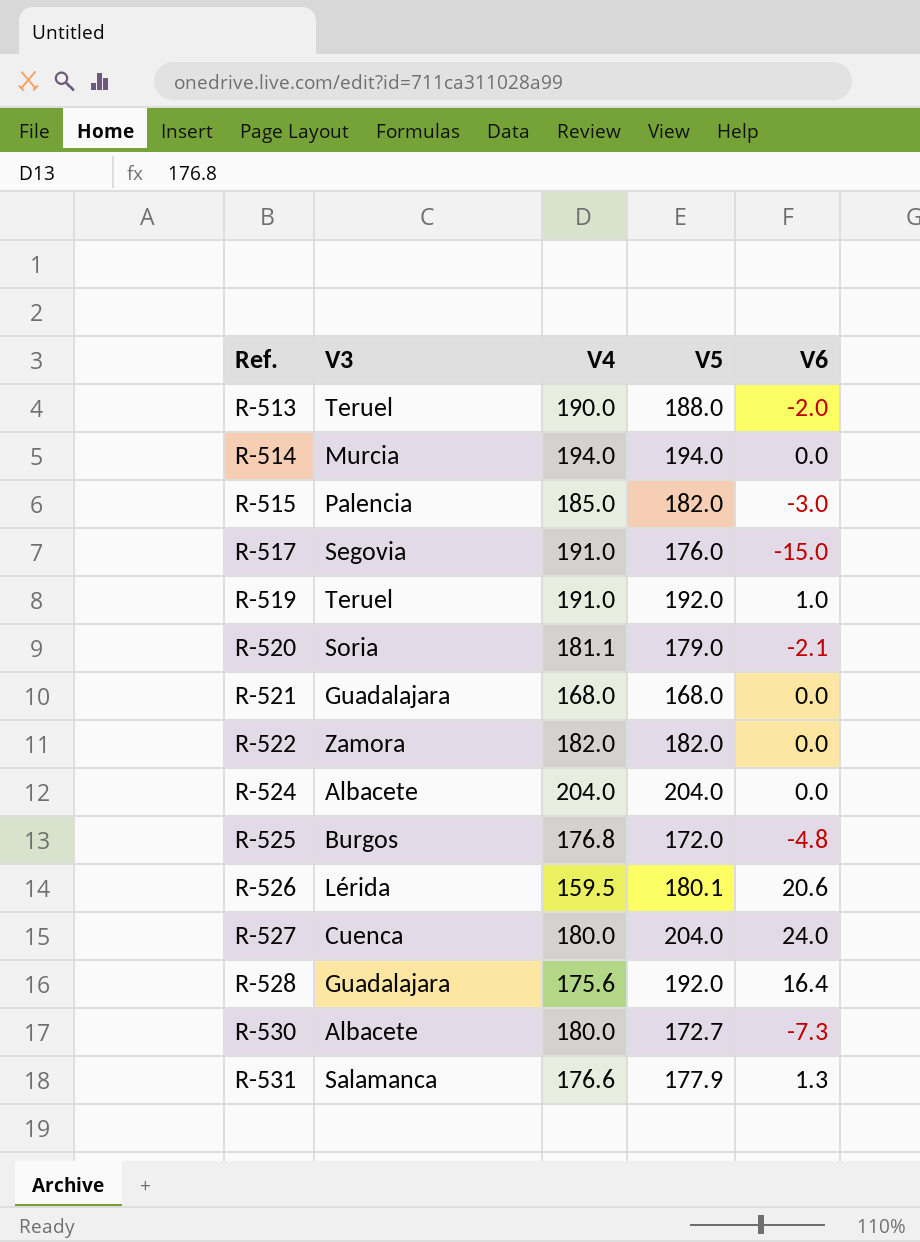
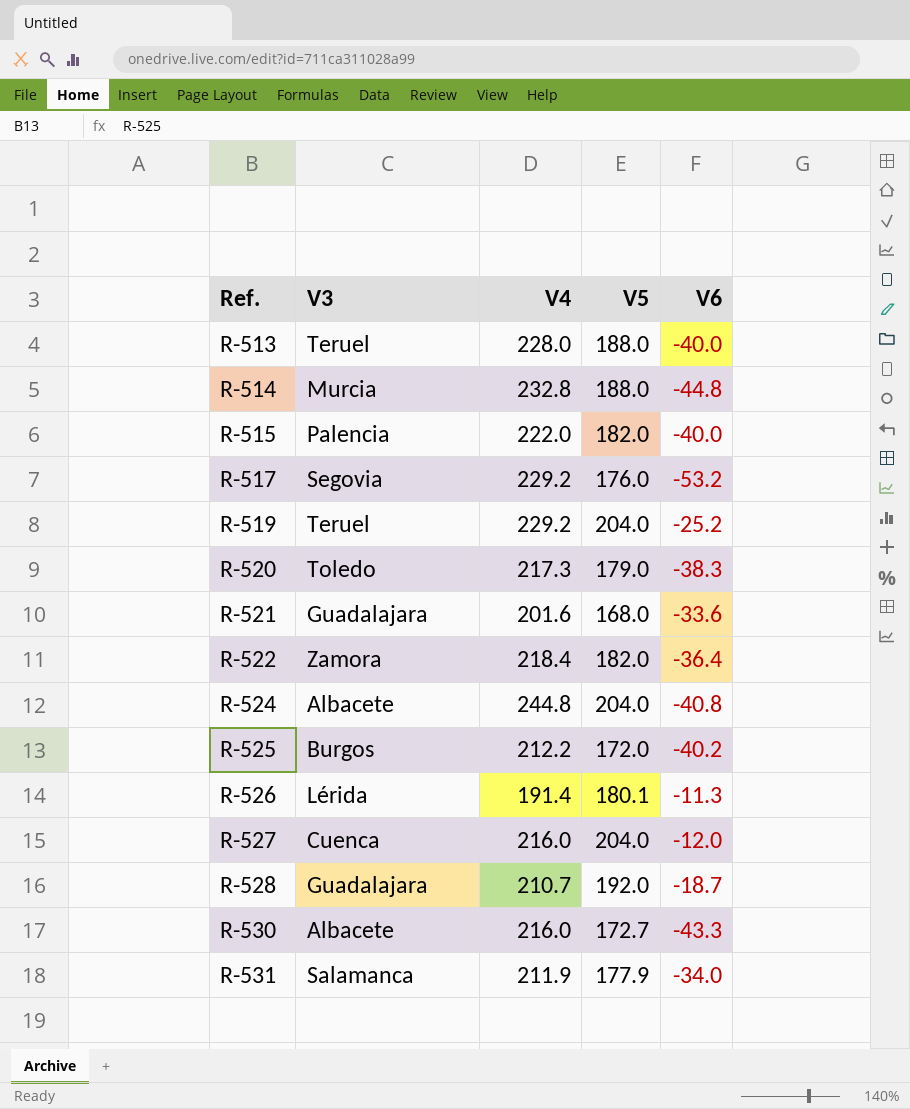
R-513 | V4: 190.0 -> 228.0
R-513 | V6: -2.0 -> -40.0
R-514 | V4: 194.0 -> 232.8
R-514 | V5: 194.0 -> 188.0
R-514 | V6: 0.0 -> -44.8
R-515 | V4: 185.0 -> 222.0
R-515 | V6: -3.0 -> -40.0
R-517 | V4: 191.0 -> 229.2
R-517 | V6: -15.0 -> -53.2
R-519 | V4: 191.0 -> 229.2
R-519 | V5: 192.0 -> 204.0
R-519 | V6: 1.0 -> -25.2
R-520 | V3: Soria -> Toledo
R-520 | V4: 181.1 -> 217.3
R-520 | V6: -2.1 -> -38.3
R-521 | V4: 168.0 -> 201.6
R-521 | V6: 0.0 -> -33.6
R-522 | V4: 182.0 -> 218.4
R-522 | V6: 0.0 -> -36.4
R-524 | V4: 204.0 -> 244.8
R-524 | V6: 0.0 -> -40.8
R-525 | V4: 176.8 -> 212.2
R-525 | V6: -4.8 -> -40.2
R-526 | V4: 159.5 -> 191.4
R-526 | V6: 20.6 -> -11.3
R-527 | V4: 180.0 -> 216.0
R-527 | V6: 24.0 -> -12.0
R-528 | V4: 175.6 -> 210.7
R-528 | V6: 16.4 -> -18.7
R-530 | V4: 180.0 -> 216.0
R-530 | V6: -7.3 -> -43.3
R-531 | V4: 176.6 -> 211.9
R-531 | V6: 1.3 -> -34.0

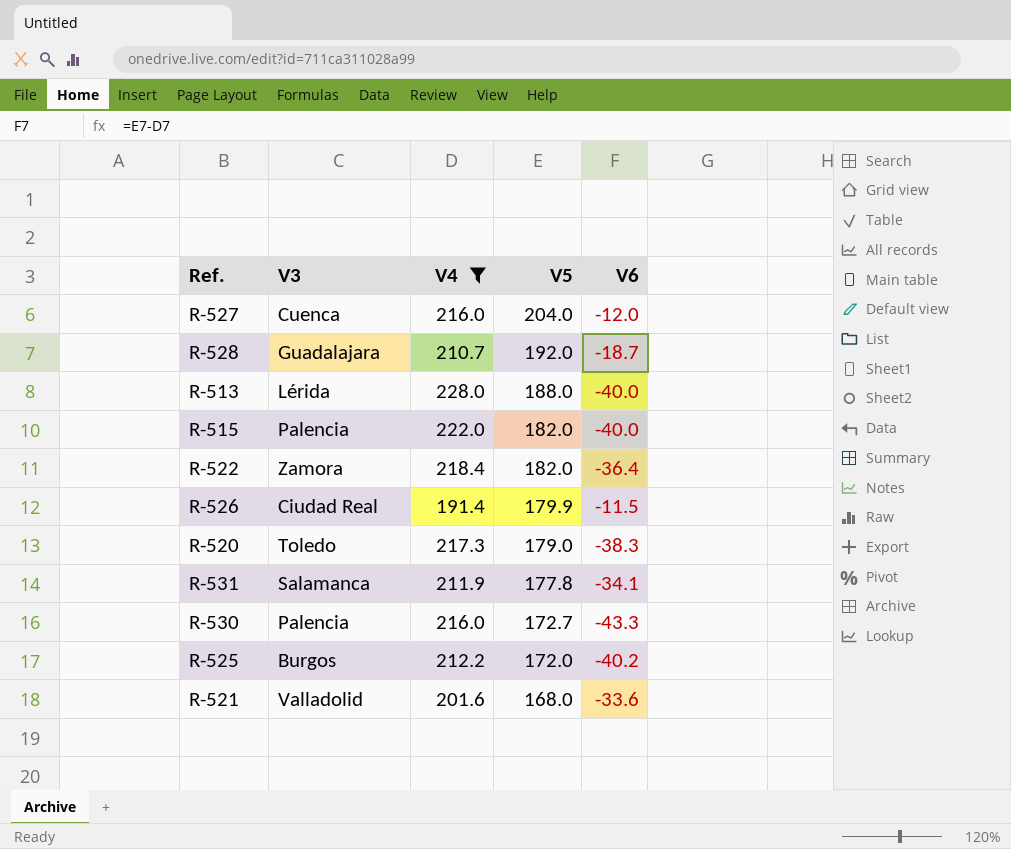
filter: none -> V4 <= 228.0
row order: Ref. ascending -> V5 descending
R-513 | V3: Teruel -> Lérida
R-526 | V3: Lérida -> Ciudad Real
R-526 | V5: 180.1 -> 179.9
R-526 | V6: -11.3 -> -11.5
R-531 | V5: 177.9 -> 177.8
R-531 | V6: -34.0 -> -34.1
R-530 | V3: Albacete -> Palencia
R-521 | V3: Guadalajara -> Valladolid

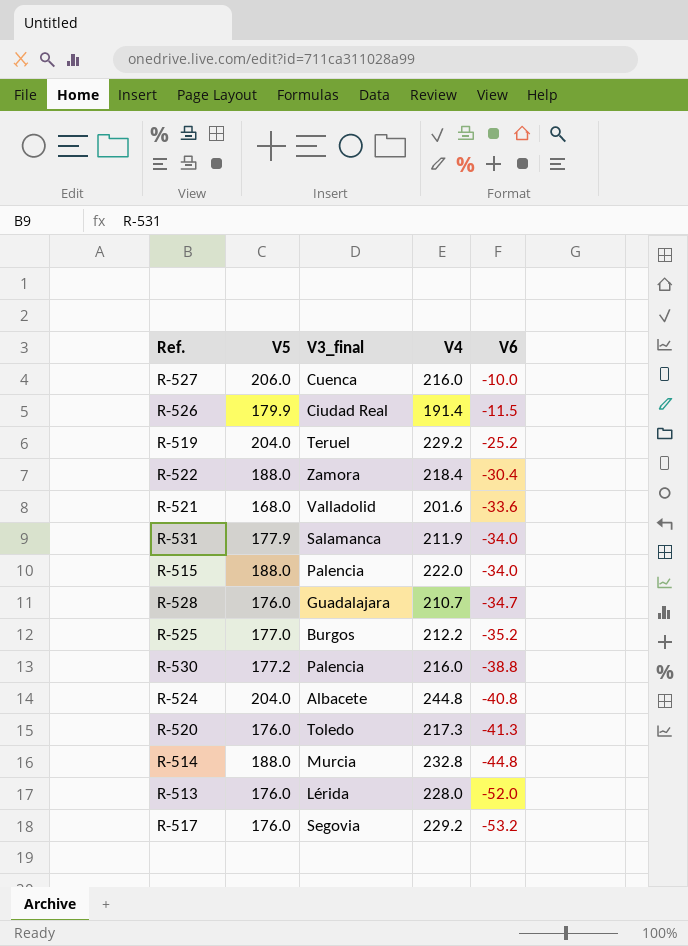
filter: V4 <= 228.0 -> none
row order: V5 descending -> V6 descending
column V5 | position: 4 -> 2
column name: V3 -> V3_final
R-527 | V5: 204.0 -> 206.0
R-527 | V6: -12.0 -> -10.0
R-522 | V5: 182.0 -> 188.0
R-522 | V6: -36.4 -> -30.4
R-531 | V5: 177.8 -> 177.9
R-531 | V6: -34.1 -> -34.0
R-515 | V5: 182.0 -> 188.0
R-515 | V6: -40.0 -> -34.0
R-528 | V5: 192.0 -> 176.0
R-528 | V6: -18.7 -> -34.7
R-525 | V5: 172.0 -> 177.0
R-525 | V6: -40.2 -> -35.2
R-530 | V5: 172.7 -> 177.2
R-530 | V6: -43.3 -> -38.8
R-520 | V5: 179.0 -> 176.0
R-520 | V6: -38.3 -> -41.3
R-513 | V5: 188.0 -> 176.0
R-513 | V6: -40.0 -> -52.0

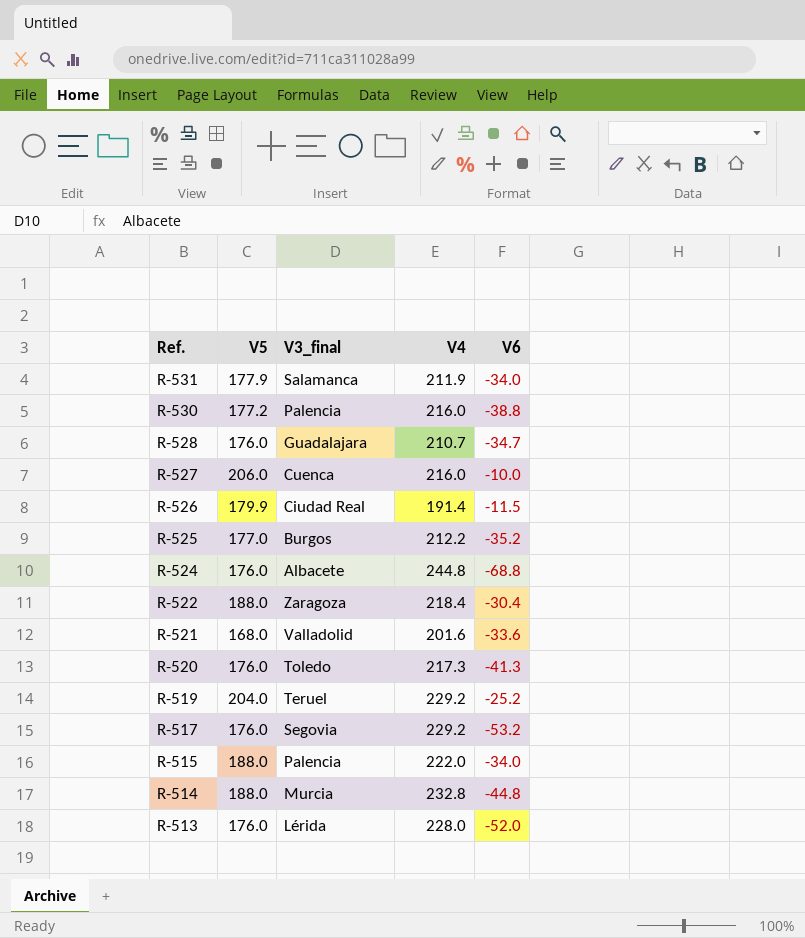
row order: V6 descending -> Ref. descending
R-524 | V5: 204.0 -> 176.0
R-524 | V6: -40.8 -> -68.8
R-522 | V3_final: Zamora -> Zaragoza

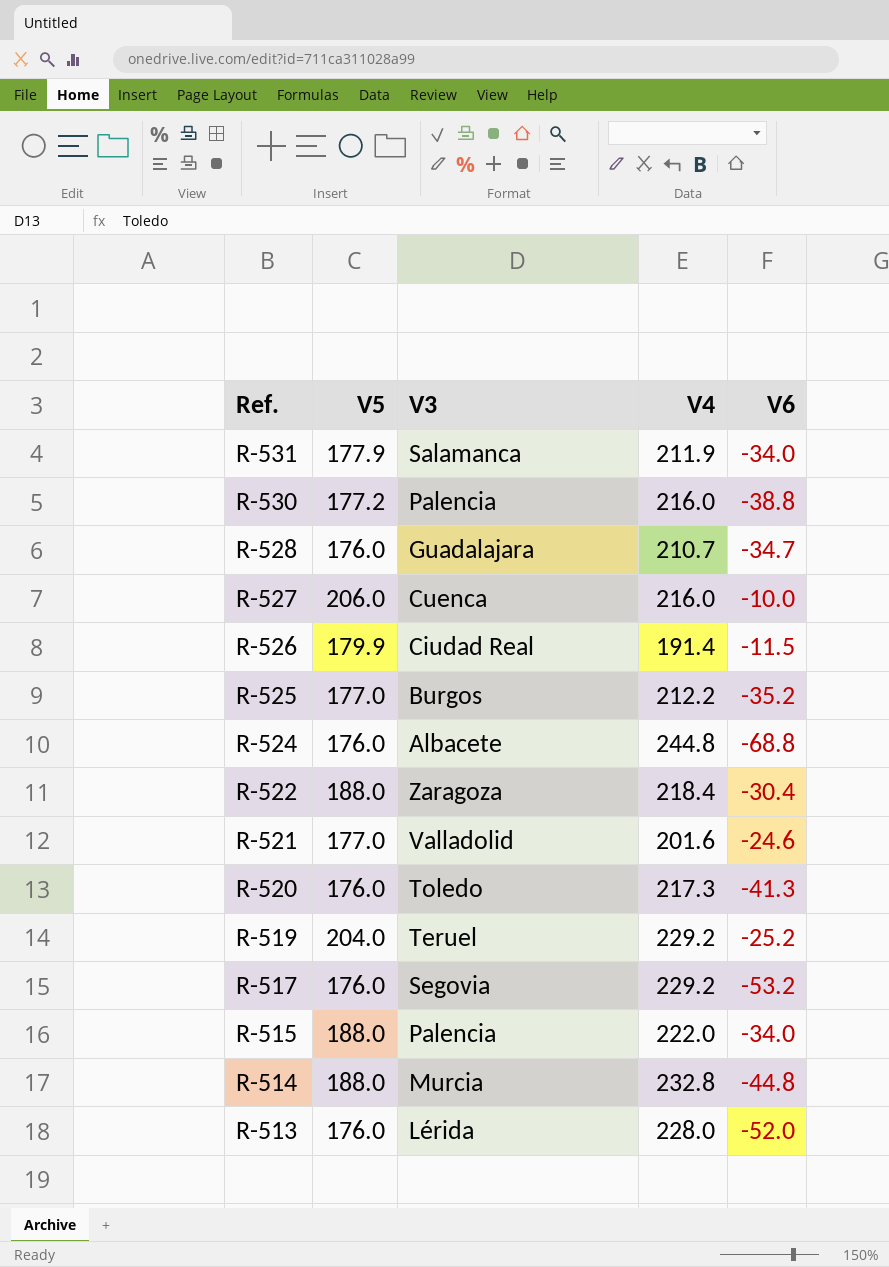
column name: V3_final -> V3
R-521 | V5: 168.0 -> 177.0
R-521 | V6: -33.6 -> -24.6

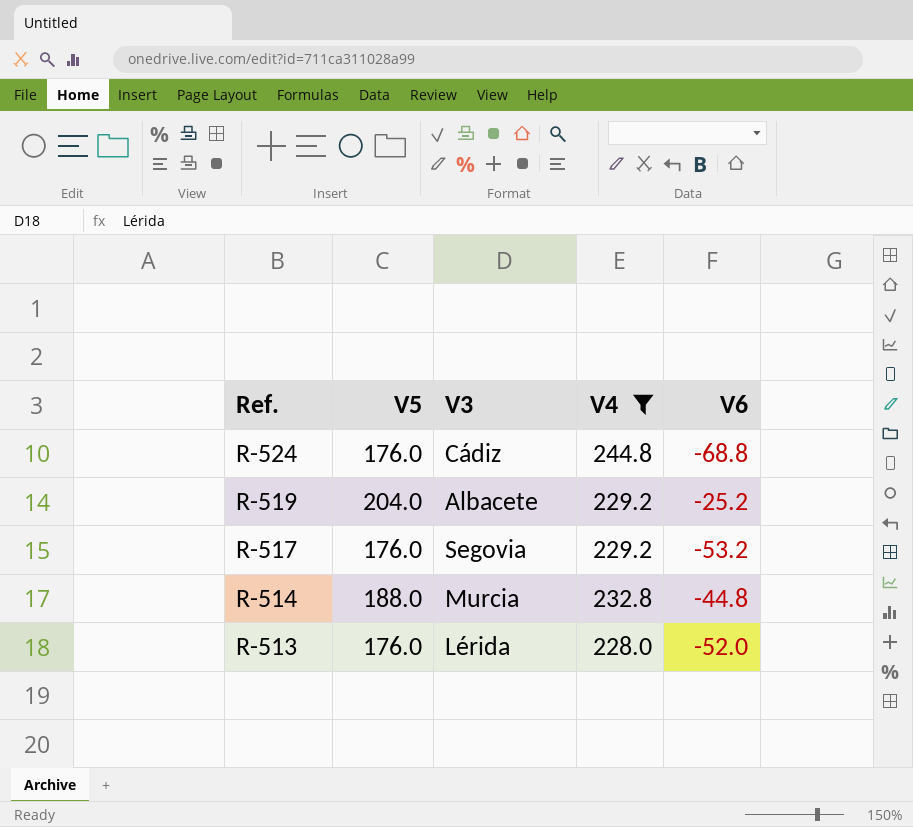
filter: none -> V4 >= 228.0
R-524 | V3: Albacete -> Cádiz
R-519 | V3: Teruel -> Albacete

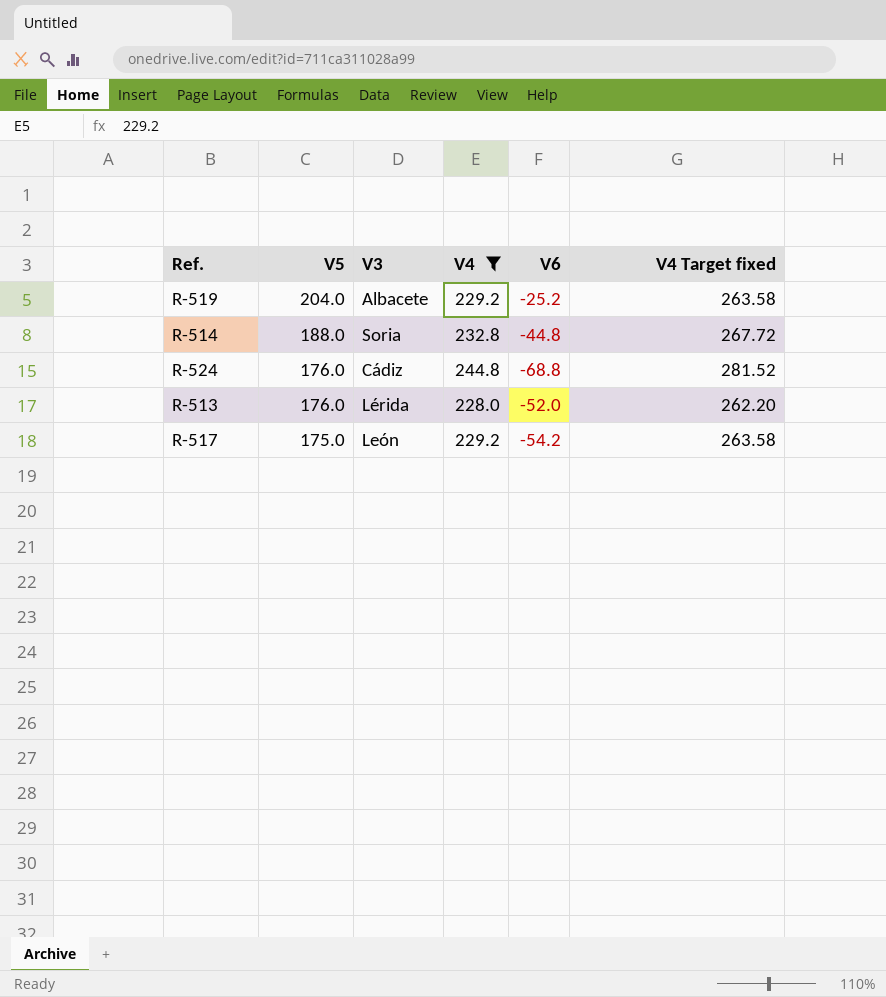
row order: Ref. descending -> V5 descending
column V4 Target fixed | formula: none -> [V4] * 1.15
R-514 | V3: Murcia -> Soria
R-517 | V5: 176.0 -> 175.0
R-517 | V3: Segovia -> León
R-517 | V6: -53.2 -> -54.2

